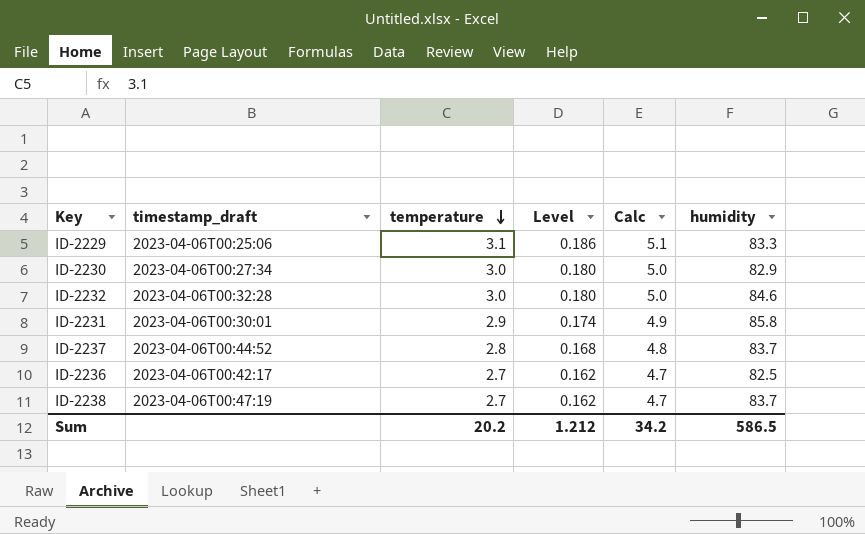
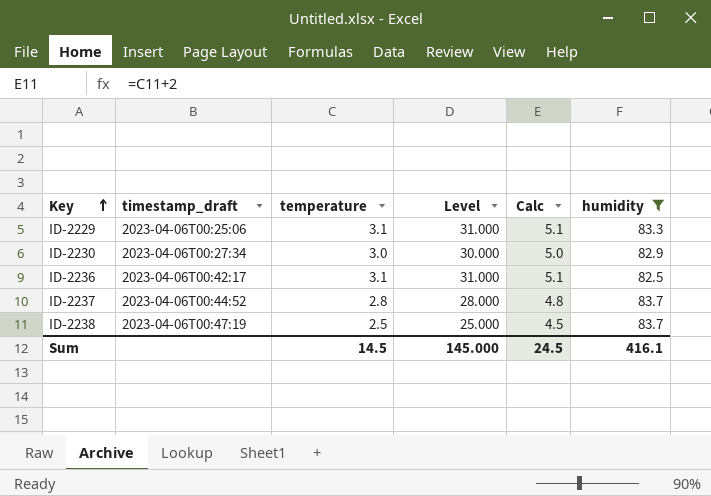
filter: none -> humidity <= 83.7
row order: temperature descending -> Key ascending
column Level | formula: [temperature] * 0.06 -> [temperature] * 10
ID-2236 | temperature: 2.7 -> 3.1
ID-2236 | Calc: 4.7 -> 5.1
ID-2238 | temperature: 2.7 -> 2.5
ID-2238 | Calc: 4.7 -> 4.5
Sum | temperature: 20.2 -> 14.5
Sum | Level: 1.212 -> 145.000
Sum | Calc: 34.2 -> 24.5
Sum | humidity: 586.5 -> 416.1

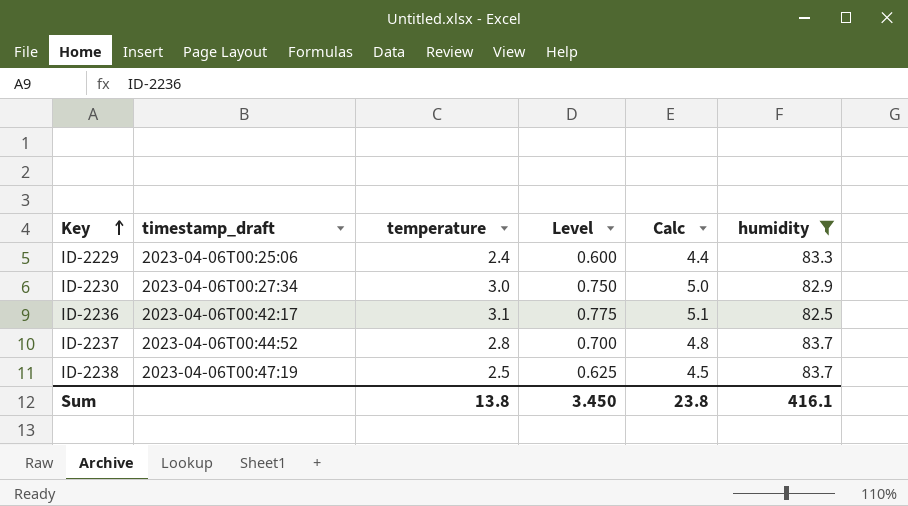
column Level | formula: [temperature] * 10 -> [temperature] * 0.25
ID-2229 | temperature: 3.1 -> 2.4
ID-2229 | Calc: 5.1 -> 4.4
Sum | temperature: 14.5 -> 13.8
Sum | Level: 145.000 -> 3.450
Sum | Calc: 24.5 -> 23.8

